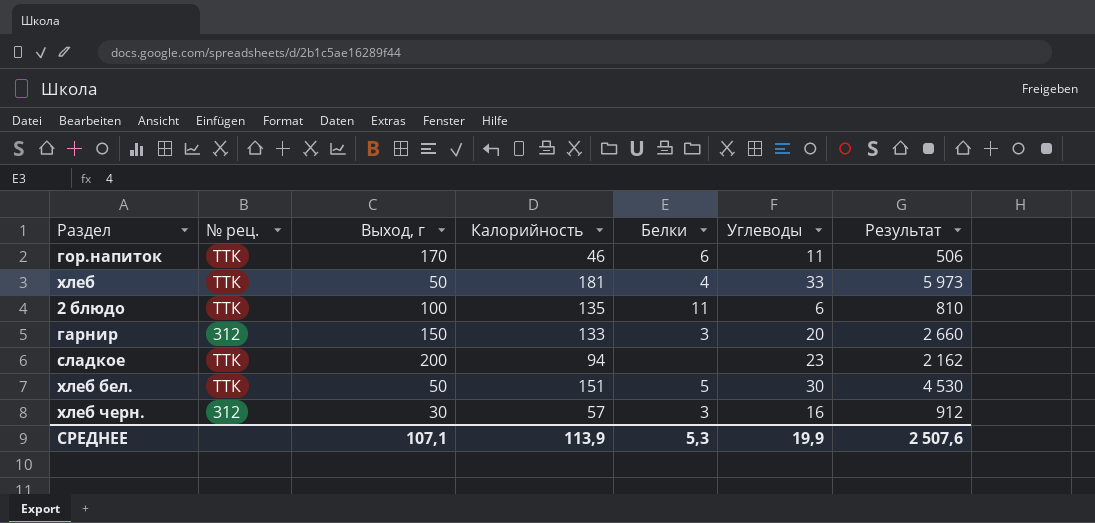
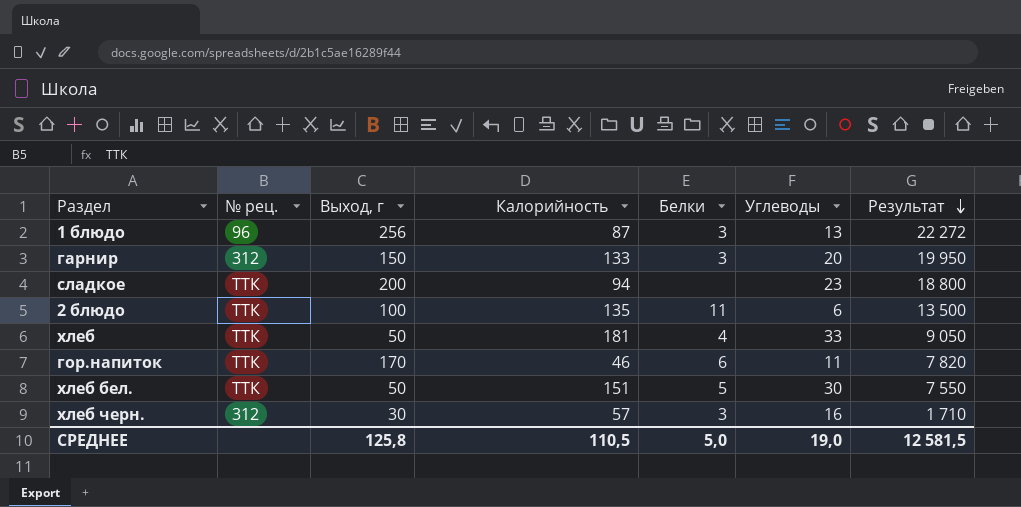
row order: none -> Результат descending
column Результат | formula: [Калорийность] * [Углеводы] -> [Выход, г] * [Калорийность]
row 1 блюдо: none -> 96 | 256 | 87 | 3 | 13 | 22 272
СРЕДНЕЕ | Выход, г: 107,1 -> 125,8
СРЕДНЕЕ | Калорийность: 113,9 -> 110,5
СРЕДНЕЕ | Белки: 5,3 -> 5,0
СРЕДНЕЕ | Углеводы: 19,9 -> 19,0
СРЕДНЕЕ | Результат: 2 507,6 -> 12 581,5

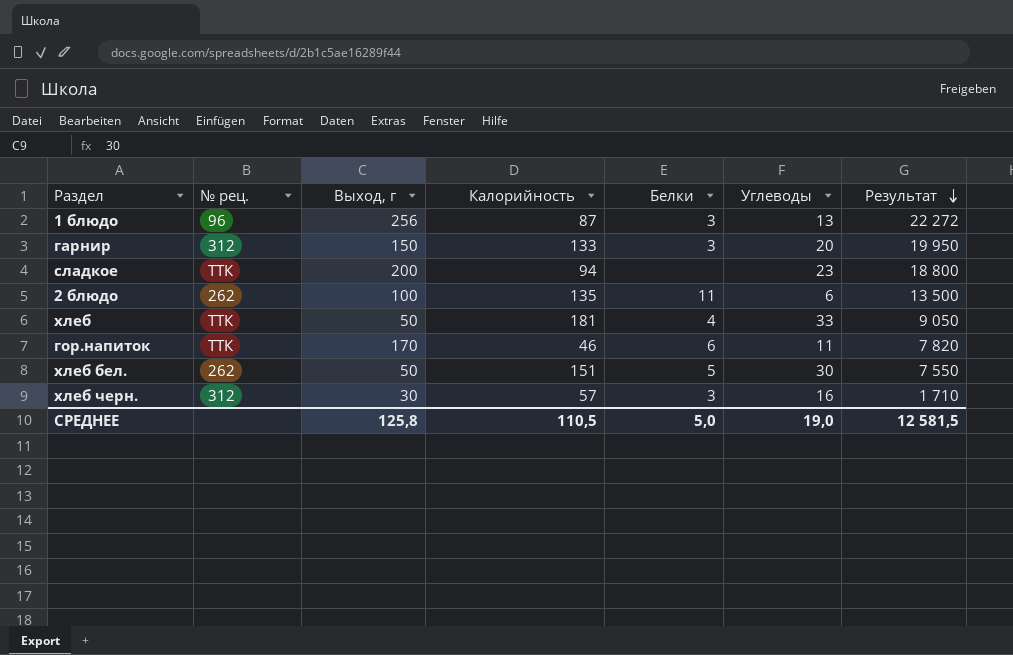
2 блюдо | № рец.: ТТК -> 262
хлеб бел. | № рец.: ТТК -> 262

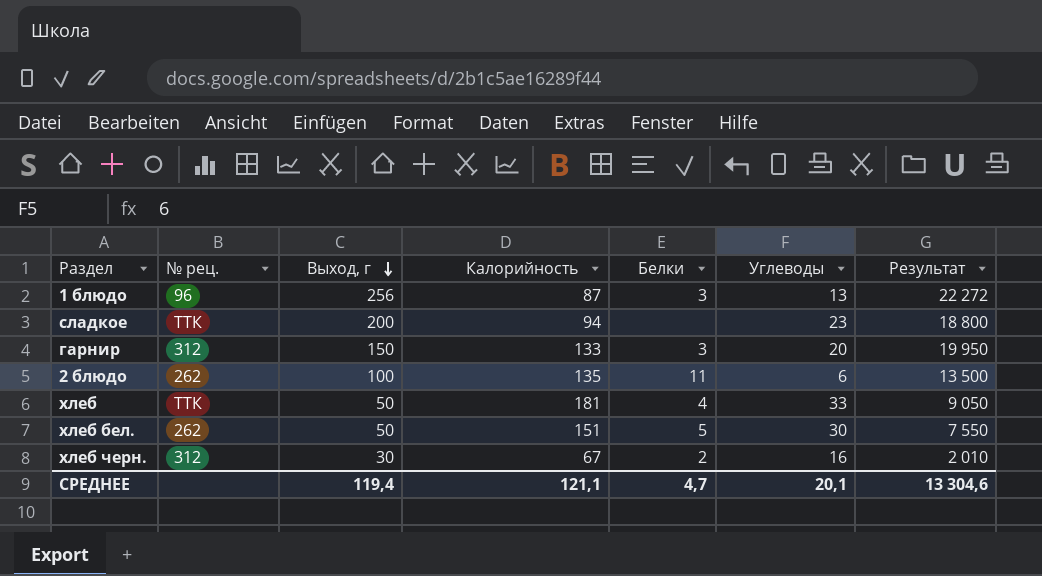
row order: Результат descending -> Выход, г descending
row гор.напиток: ТТК | 170 | 46 | 6 | 11 | 7 820 -> none
хлеб черн. | Калорийность: 57 -> 67
хлеб черн. | Белки: 3 -> 2
хлеб черн. | Результат: 1 710 -> 2 010
СРЕДНЕЕ | Выход, г: 125,8 -> 119,4
СРЕДНЕЕ | Калорийность: 110,5 -> 121,1
СРЕДНЕЕ | Белки: 5,0 -> 4,7
СРЕДНЕЕ | Углеводы: 19,0 -> 20,1
СРЕДНЕЕ | Результат: 12 581,5 -> 13 304,6

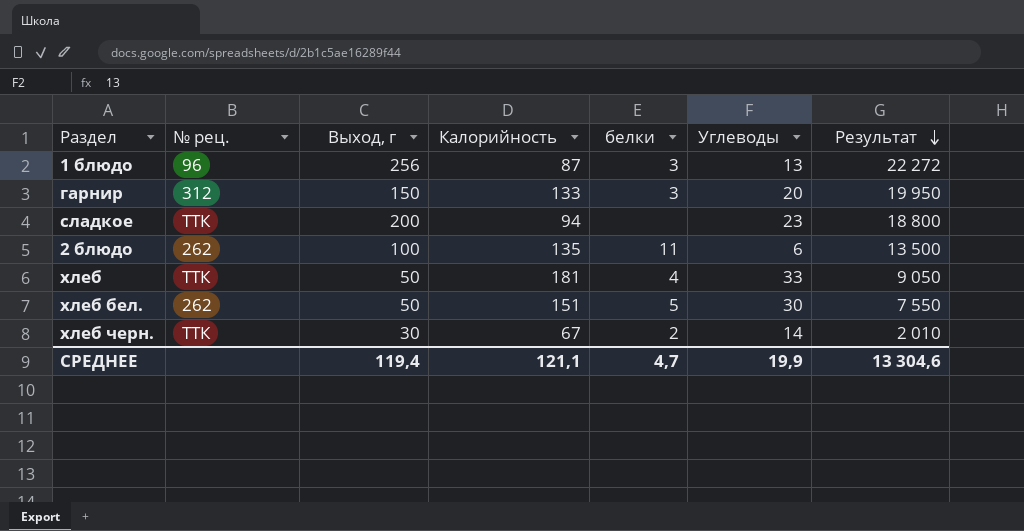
row order: Выход, г descending -> Результат descending
column name: Белки -> белки
хлеб черн. | № рец.: 312 -> ТТК
хлеб черн. | Углеводы: 16 -> 14
СРЕДНЕЕ | Углеводы: 20,1 -> 19,9

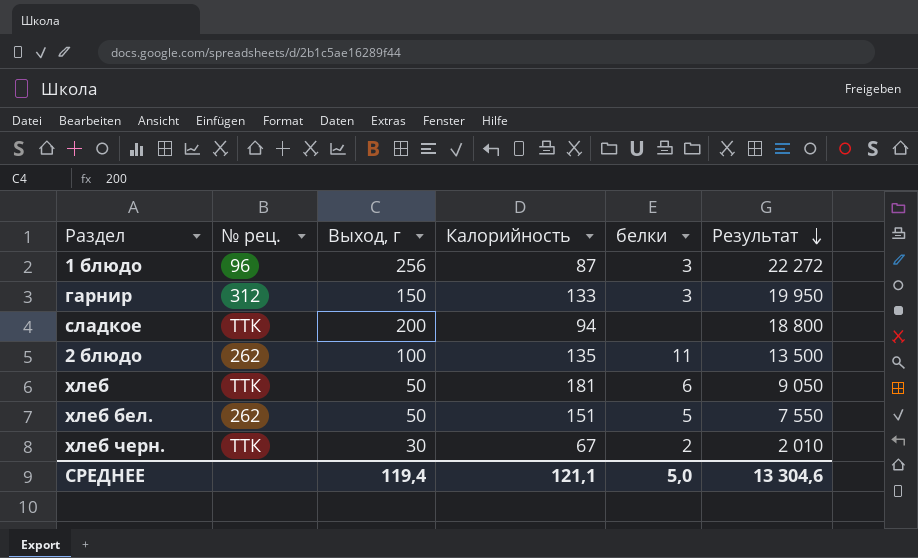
column Углеводы | position: 6 -> none
хлеб | белки: 4 -> 6
СРЕДНЕЕ | белки: 4,7 -> 5,0

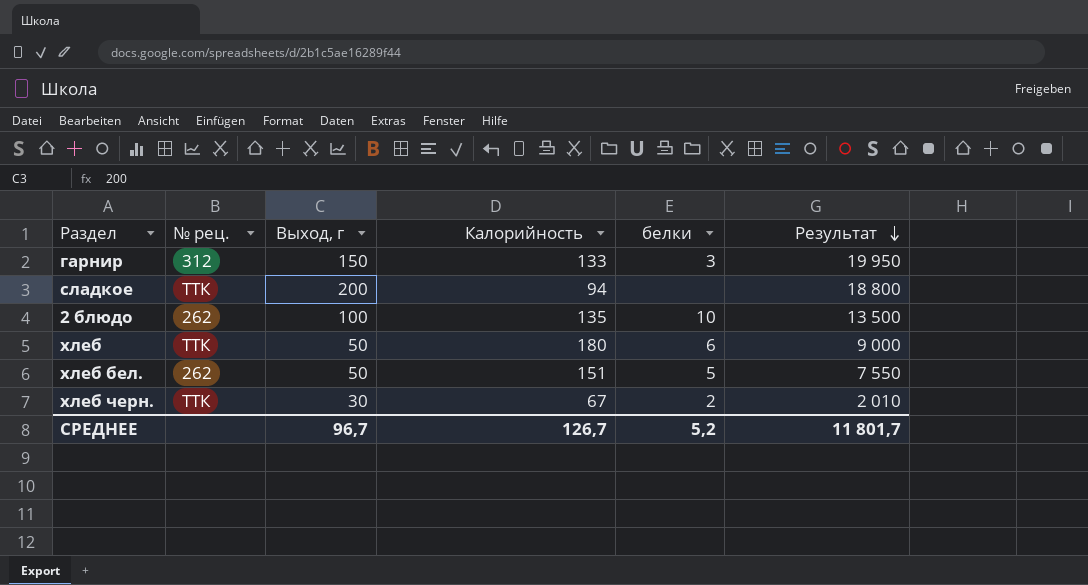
row 1 блюдо: 96 | 256 | 87 | 3 | 22 272 -> none
2 блюдо | белки: 11 -> 10
хлеб | Калорийность: 181 -> 180
хлеб | Результат: 9 050 -> 9 000
СРЕДНЕЕ | Выход, г: 119,4 -> 96,7
СРЕДНЕЕ | Калорийность: 121,1 -> 126,7
СРЕДНЕЕ | белки: 5,0 -> 5,2
СРЕДНЕЕ | Результат: 13 304,6 -> 11 801,7

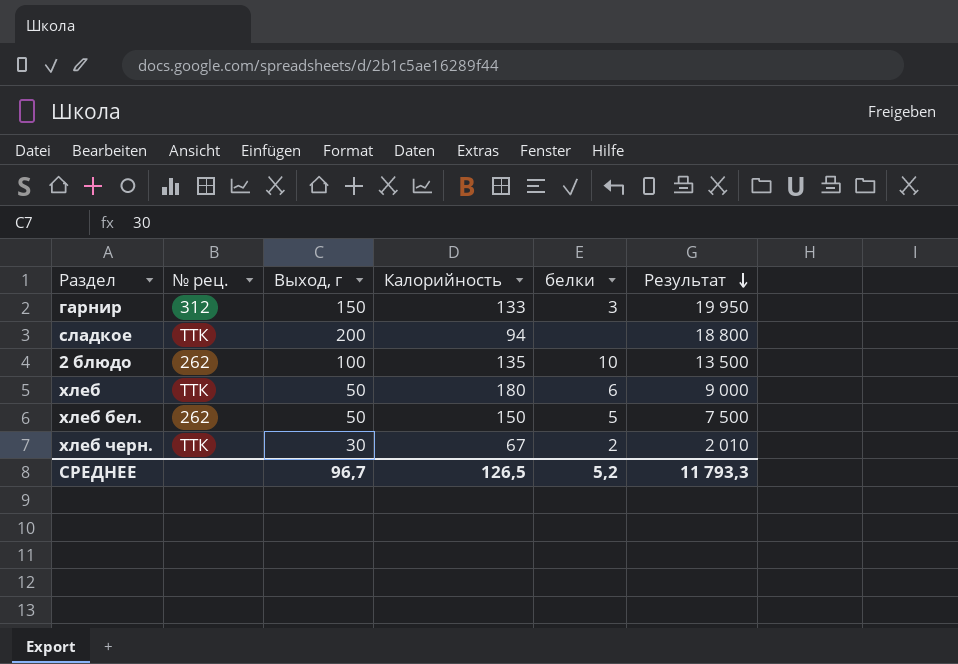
хлеб бел. | Калорийность: 151 -> 150
хлеб бел. | Результат: 7 550 -> 7 500
СРЕДНЕЕ | Калорийность: 126,7 -> 126,5
СРЕДНЕЕ | Результат: 11 801,7 -> 11 793,3

